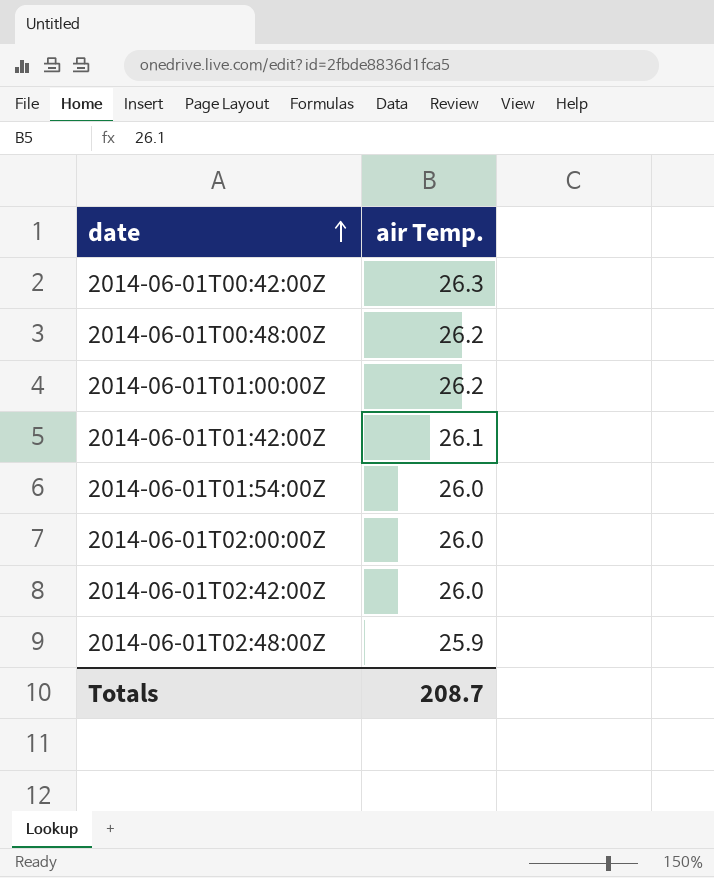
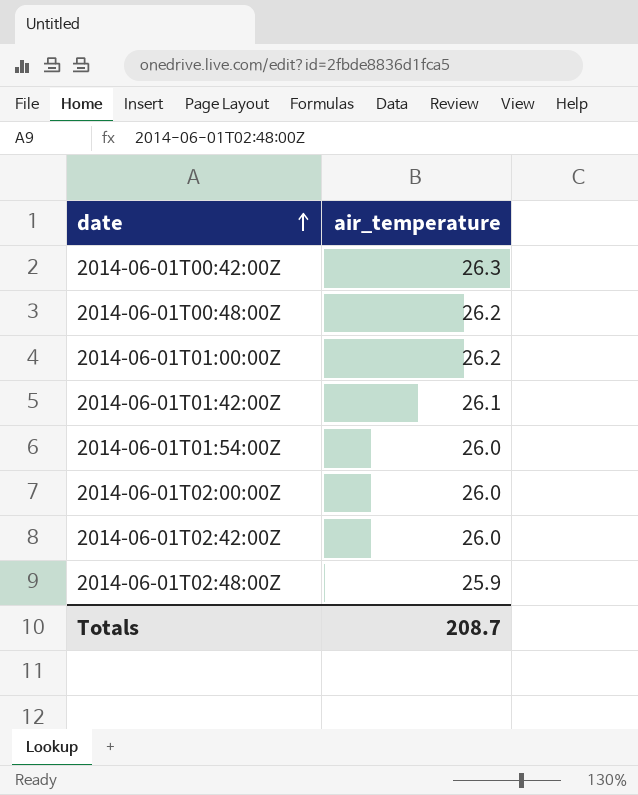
column name: air Temp. -> air_temperature

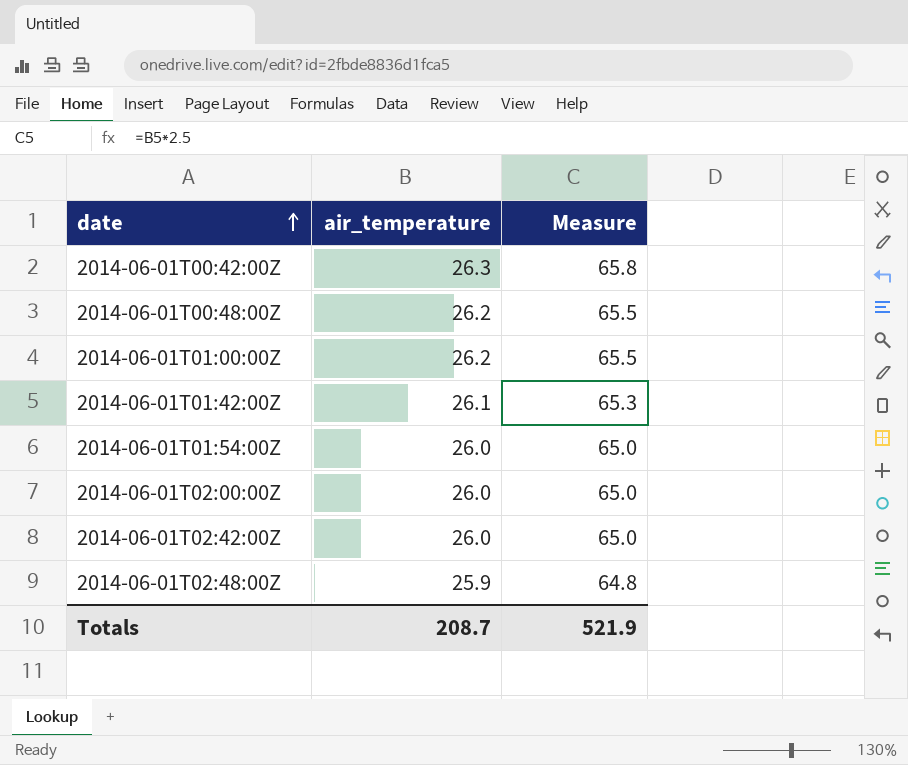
column Measure | formula: none -> [air_temperature] * 2.5

